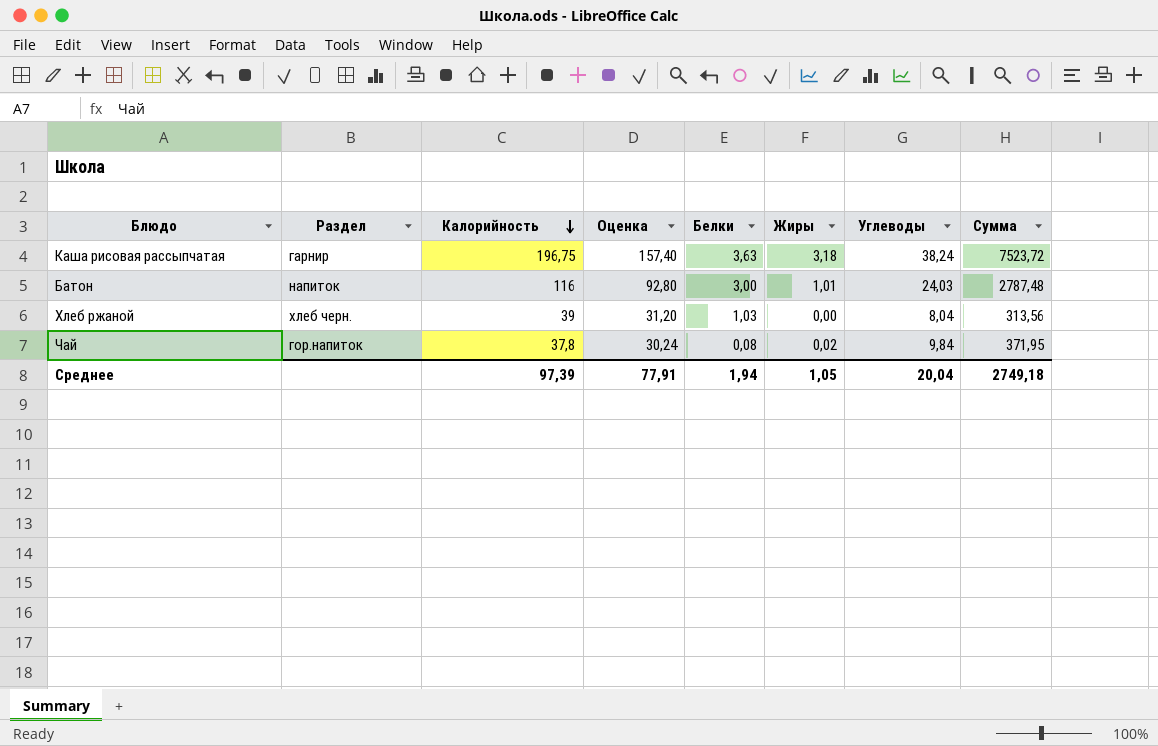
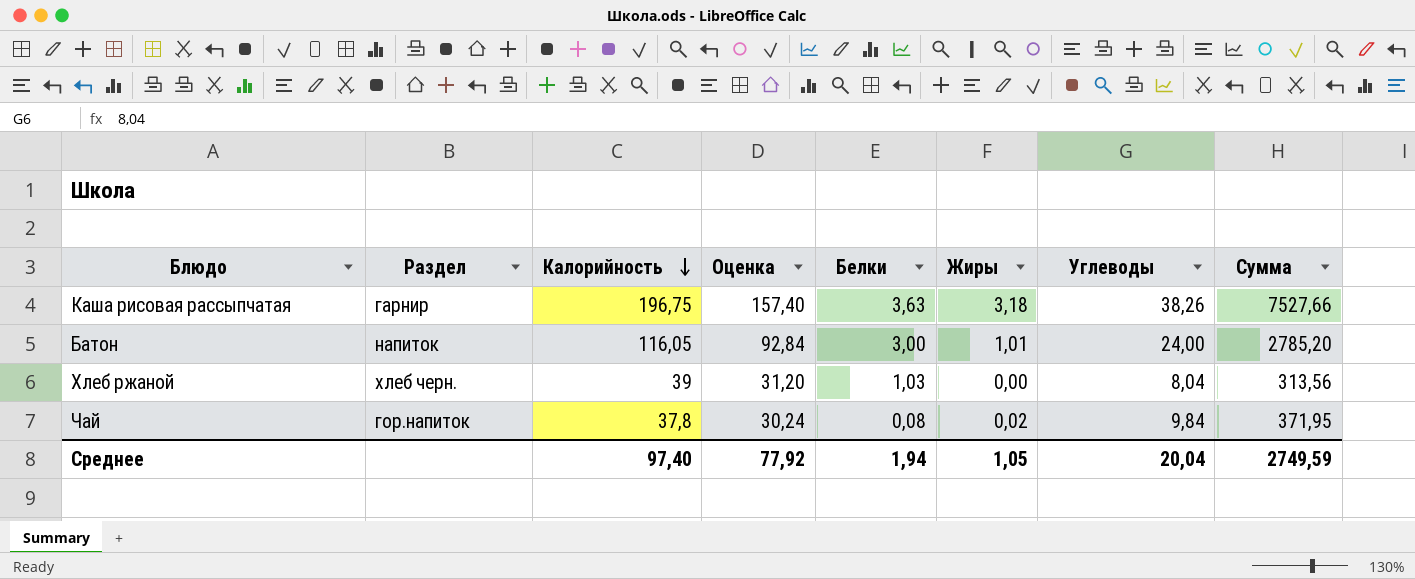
Каша рисовая рассыпчатая | Углеводы: 38,24 -> 38,26
Каша рисовая рассыпчатая | Сумма: 7523,72 -> 7527,66
Батон | Калорийность: 116 -> 116,05
Батон | Оценка: 92,80 -> 92,84
Батон | Углеводы: 24,03 -> 24,00
Батон | Сумма: 2787,48 -> 2785,20
Среднее | Калорийность: 97,39 -> 97,40
Среднее | Оценка: 77,91 -> 77,92
Среднее | Сумма: 2749,18 -> 2749,59

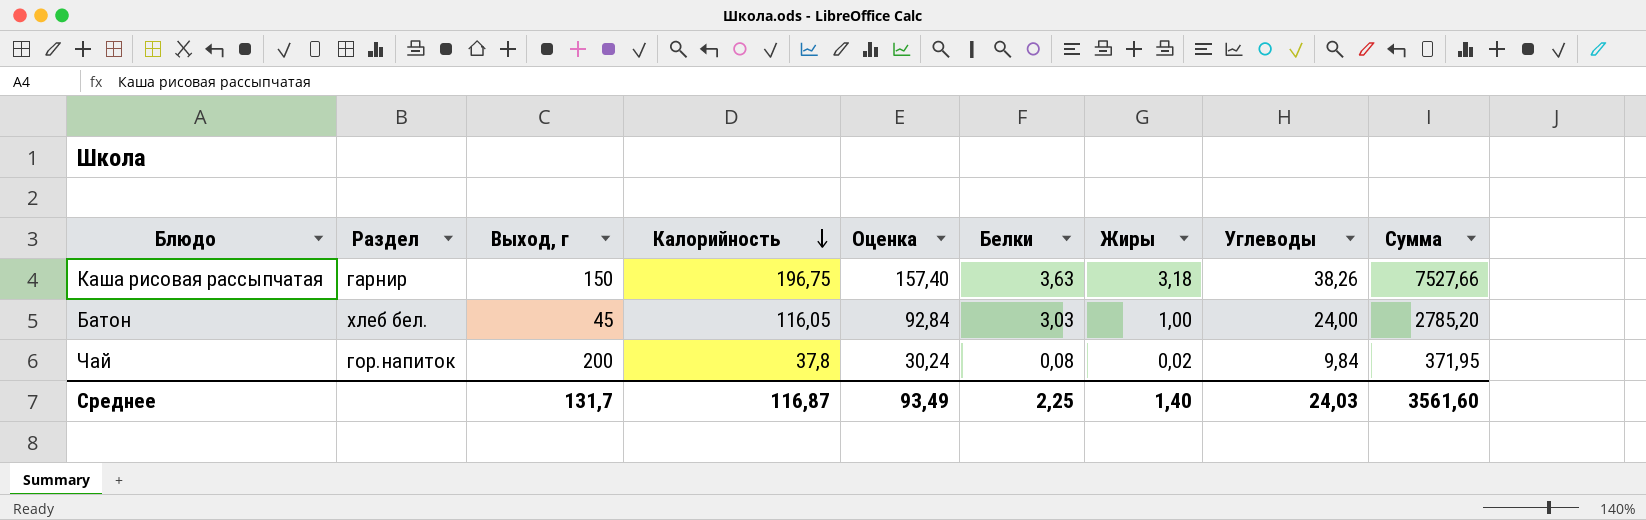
column Выход, г | position: none -> 3
row Хлеб ржаной: хлеб черн. | 39 | 31,20 | 1,03 | 0,00 | 8,04 | 313,56 -> none
Батон | Раздел: напиток -> хлеб бел.
Батон | Белки: 3,00 -> 3,03
Батон | Жиры: 1,01 -> 1,00
Среднее | Калорийность: 97,40 -> 116,87
Среднее | Оценка: 77,92 -> 93,49
Среднее | Белки: 1,94 -> 2,25
Среднее | Жиры: 1,05 -> 1,40
Среднее | Углеводы: 20,04 -> 24,03
Среднее | Сумма: 2749,59 -> 3561,60

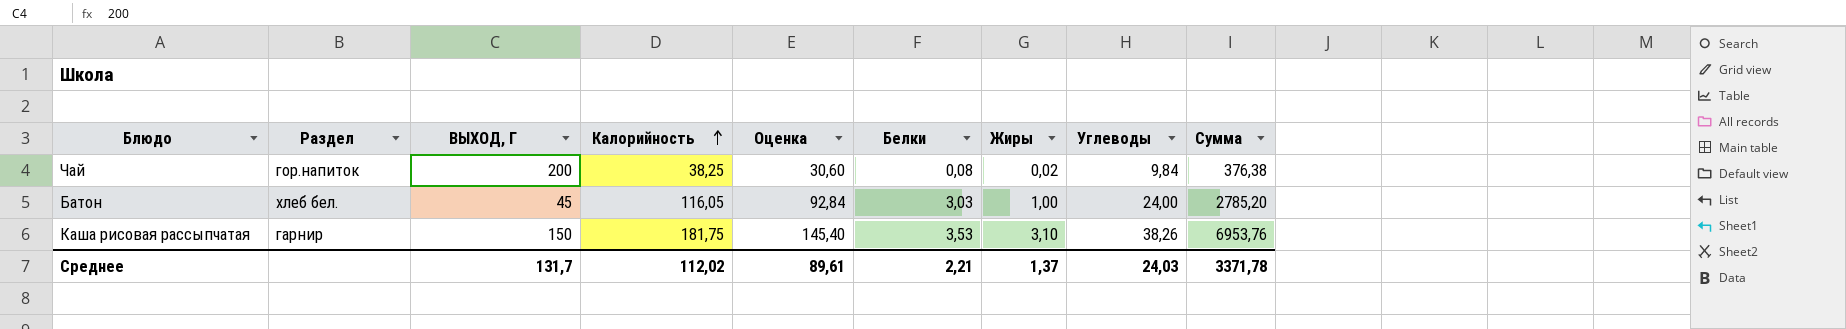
row order: Калорийность descending -> Калорийность ascending
column name: Выход, г -> ВЫХОД, Г
Чай | Калорийность: 37,8 -> 38,25
Чай | Оценка: 30,24 -> 30,60
Чай | Сумма: 371,95 -> 376,38
Каша рисовая рассыпчатая | Калорийность: 196,75 -> 181,75
Каша рисовая рассыпчатая | Оценка: 157,40 -> 145,40
Каша рисовая рассыпчатая | Белки: 3,63 -> 3,53
Каша рисовая рассыпчатая | Жиры: 3,18 -> 3,10
Каша рисовая рассыпчатая | Сумма: 7527,66 -> 6953,76
Среднее | Калорийность: 116,87 -> 112,02
Среднее | Оценка: 93,49 -> 89,61
Среднее | Белки: 2,25 -> 2,21
Среднее | Жиры: 1,40 -> 1,37
Среднее | Сумма: 3561,60 -> 3371,78

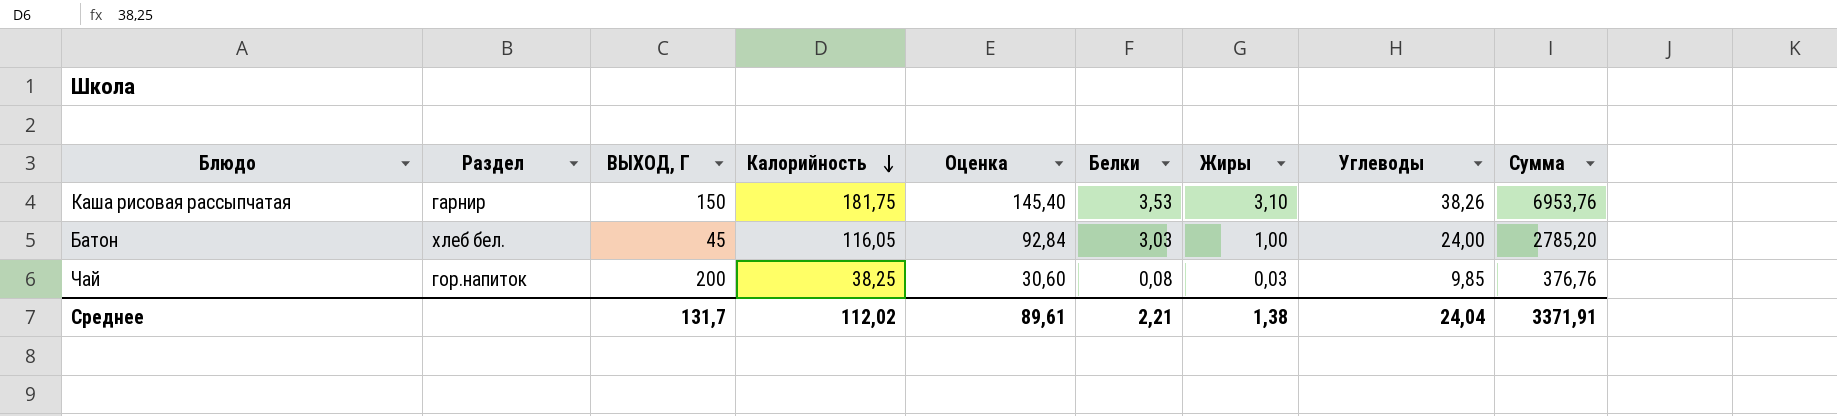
row order: Калорийность ascending -> Калорийность descending
Чай | Жиры: 0,02 -> 0,03
Чай | Углеводы: 9,84 -> 9,85
Чай | Сумма: 376,38 -> 376,76
Среднее | Жиры: 1,37 -> 1,38
Среднее | Углеводы: 24,03 -> 24,04
Среднее | Сумма: 3371,78 -> 3371,91

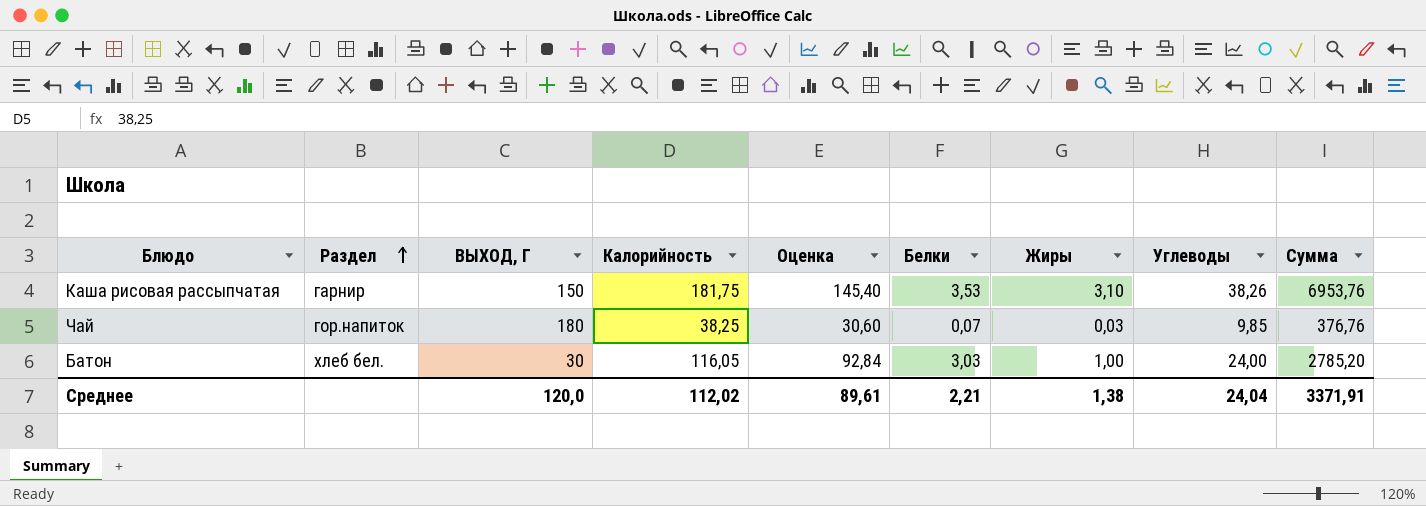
row order: Калорийность descending -> Раздел ascending
Чай | ВЫХОД, Г: 200 -> 180
Чай | Белки: 0,08 -> 0,07
Батон | ВЫХОД, Г: 45 -> 30
Среднее | ВЫХОД, Г: 131,7 -> 120,0

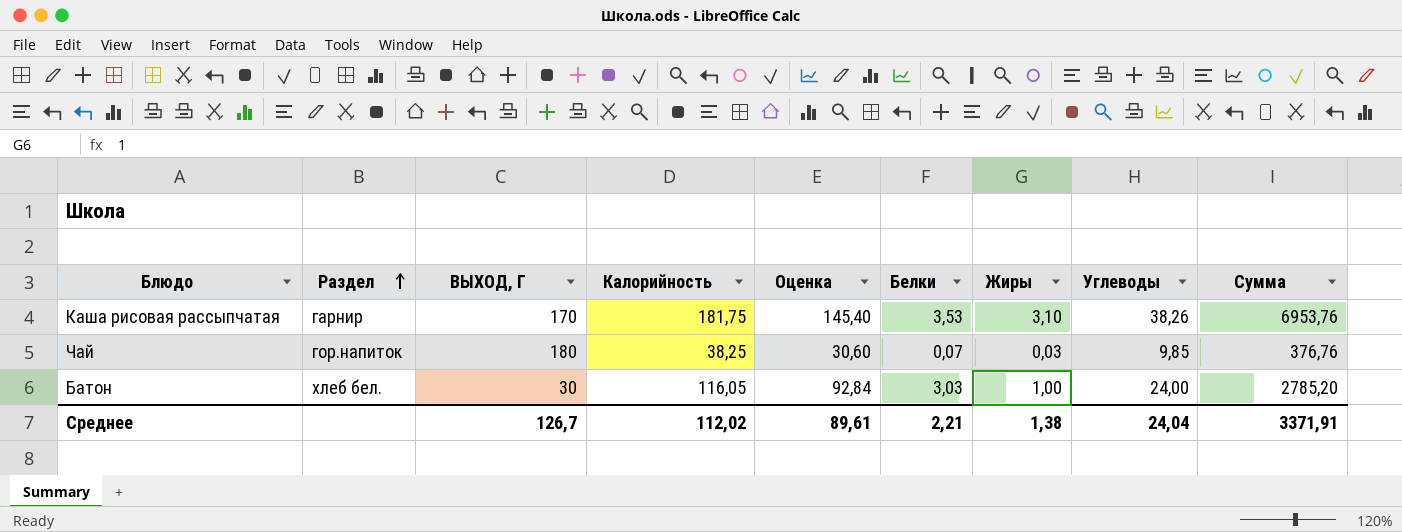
Каша рисовая рассыпчатая | ВЫХОД, Г: 150 -> 170
Среднее | ВЫХОД, Г: 120,0 -> 126,7

